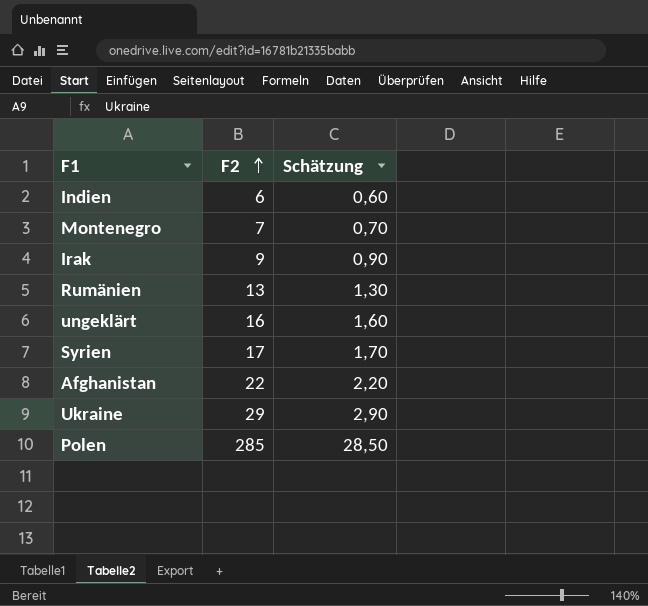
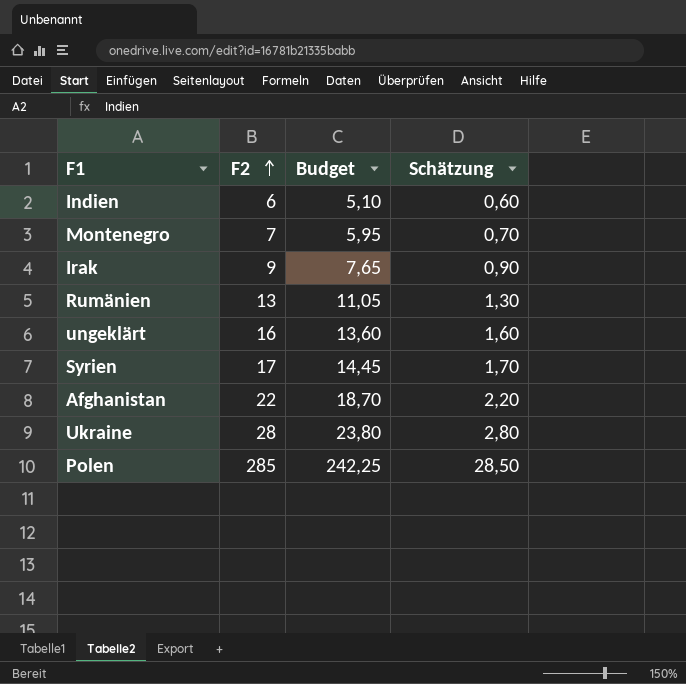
column Budget | formula: none -> [F2] * 0,85
Ukraine | F2: 29 -> 28
Ukraine | Schätzung: 2,90 -> 2,80

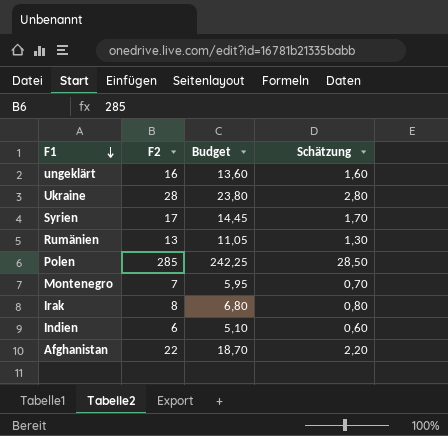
row order: F2 ascending -> F1 descending
Irak | F2: 9 -> 8
Irak | Budget: 7,65 -> 6,80
Irak | Schätzung: 0,90 -> 0,80

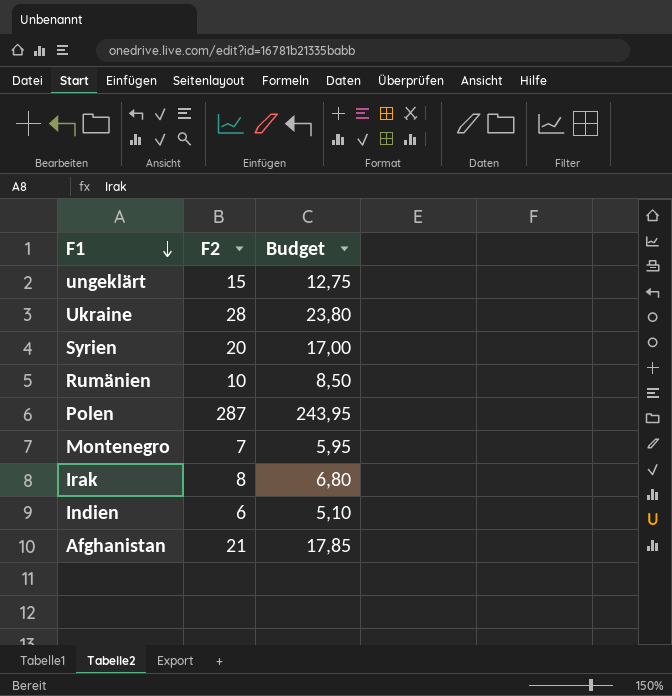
column Schätzung | formula: [F2] * 0,1 -> none
ungeklärt | F2: 16 -> 15
ungeklärt | Budget: 13,60 -> 12,75
Syrien | F2: 17 -> 20
Syrien | Budget: 14,45 -> 17,00
Rumänien | F2: 13 -> 10
Rumänien | Budget: 11,05 -> 8,50
Polen | F2: 285 -> 287
Polen | Budget: 242,25 -> 243,95
Afghanistan | F2: 22 -> 21
Afghanistan | Budget: 18,70 -> 17,85

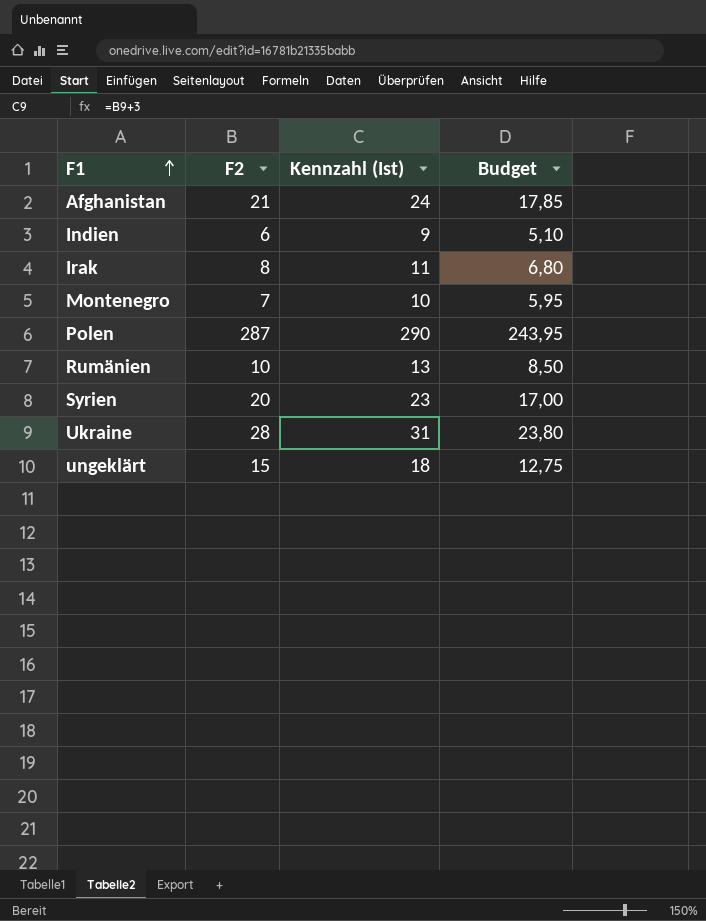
row order: F1 descending -> F1 ascending
column Kennzahl (Ist) | formula: none -> [F2] + 3

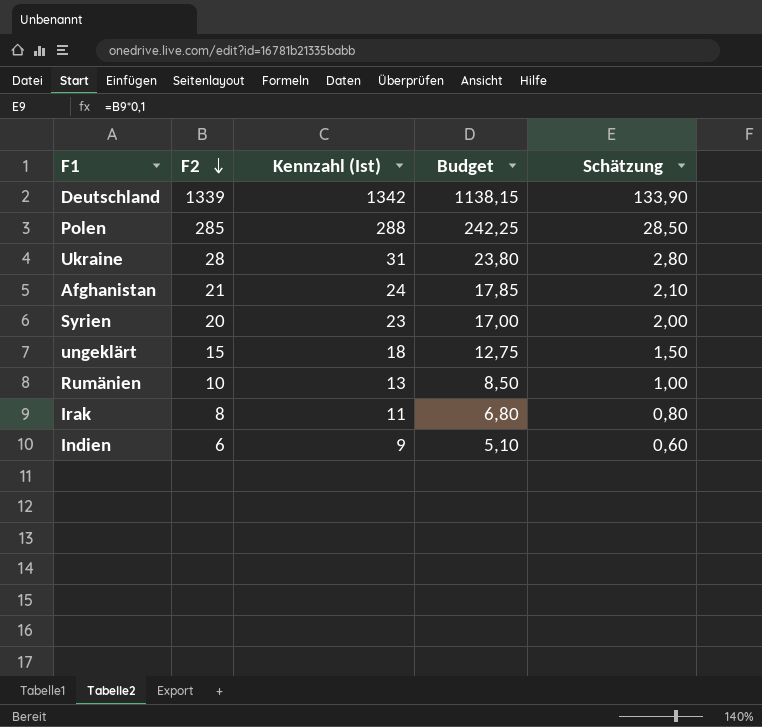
row order: F1 ascending -> F2 descending
column Schätzung | formula: none -> [F2] * 0,1
row Montenegro: 7 | 10 | 5,95 -> none
row Deutschland: none -> 1339 | 1342 | 1138,15 | 133,90
Polen | F2: 287 -> 285
Polen | Kennzahl (Ist): 290 -> 288
Polen | Budget: 243,95 -> 242,25

